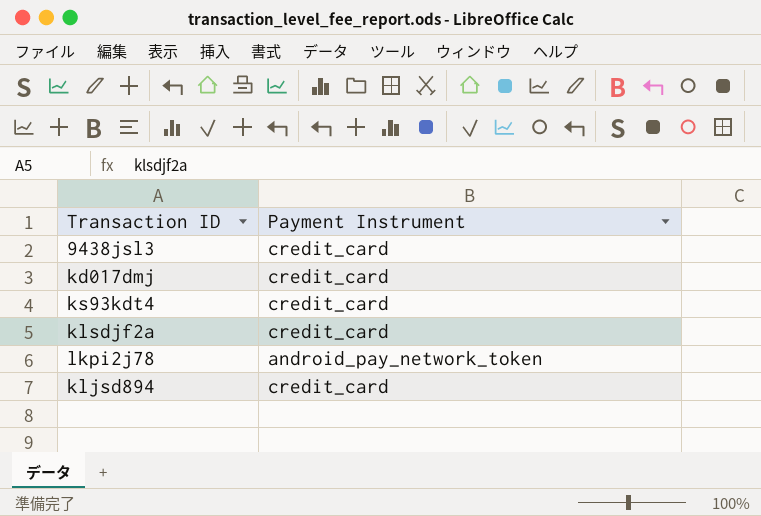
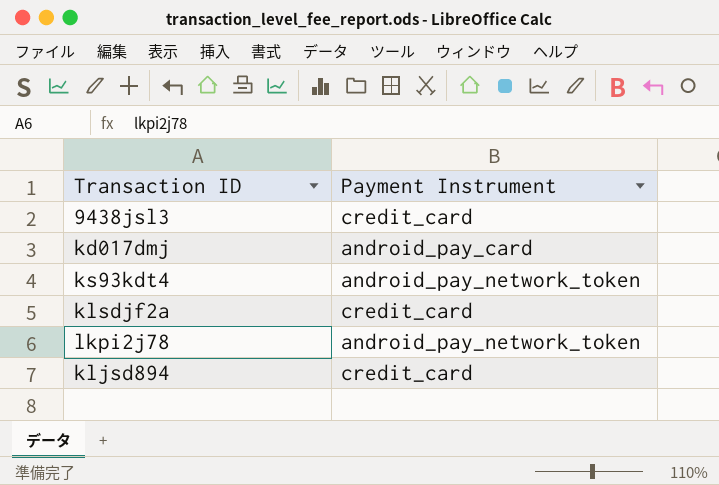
kd017dmj | Payment Instrument: credit_card -> android_pay_card
ks93kdt4 | Payment Instrument: credit_card -> android_pay_network_token

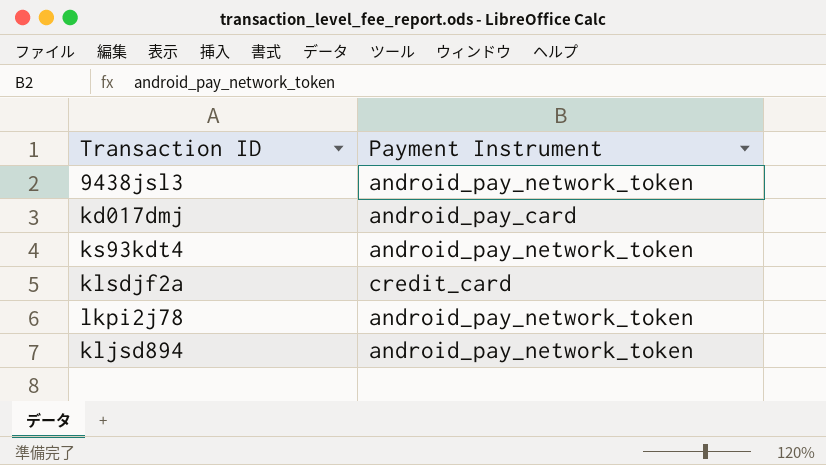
9438jsl3 | Payment Instrument: credit_card -> android_pay_network_token
kljsd894 | Payment Instrument: credit_card -> android_pay_network_token

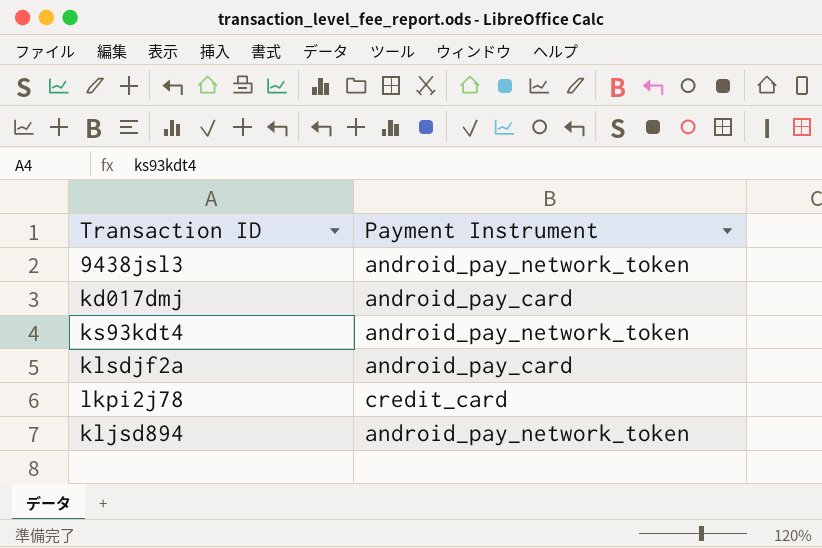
klsdjf2a | Payment Instrument: credit_card -> android_pay_card
lkpi2j78 | Payment Instrument: android_pay_network_token -> credit_card

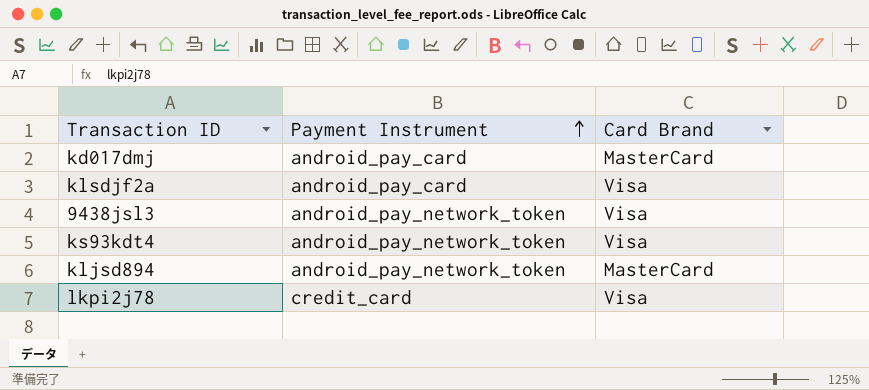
row order: none -> Payment Instrument ascending
column Card Brand | position: none -> 3

